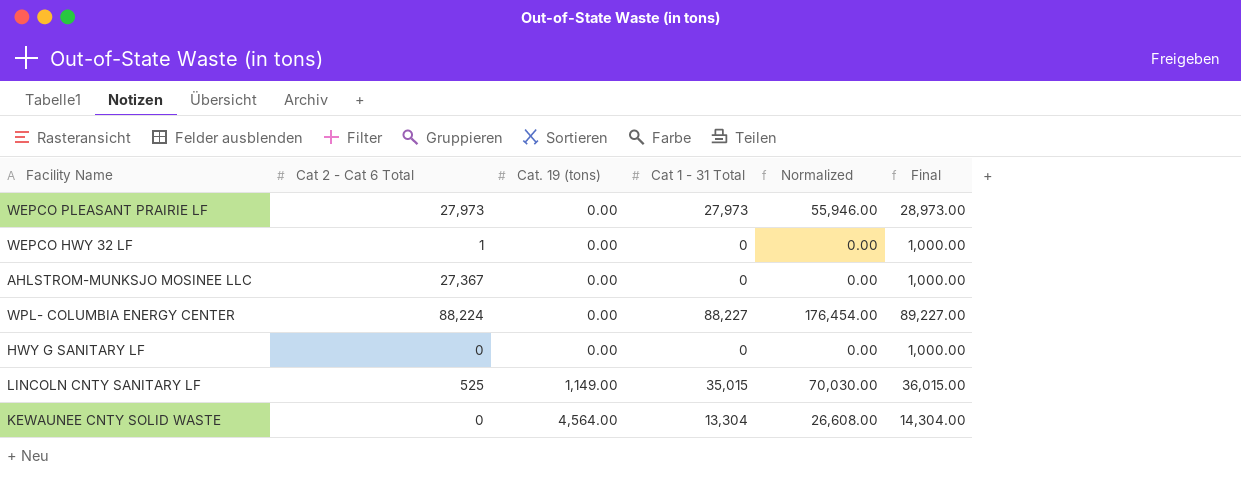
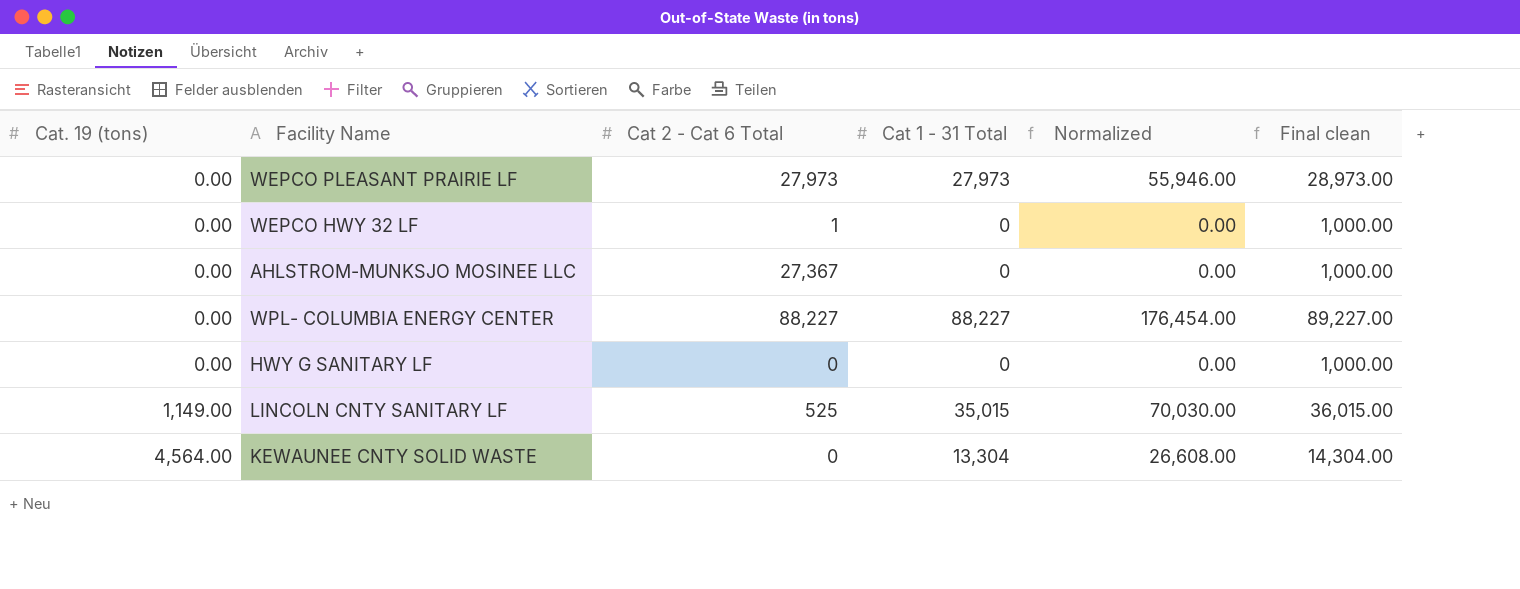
column Cat. 19 (tons) | position: 3 -> 1
column name: Final -> Final clean
WPL- COLUMBIA ENERGY CENTER | Cat 2 - Cat 6 Total: 88,224 -> 88,227

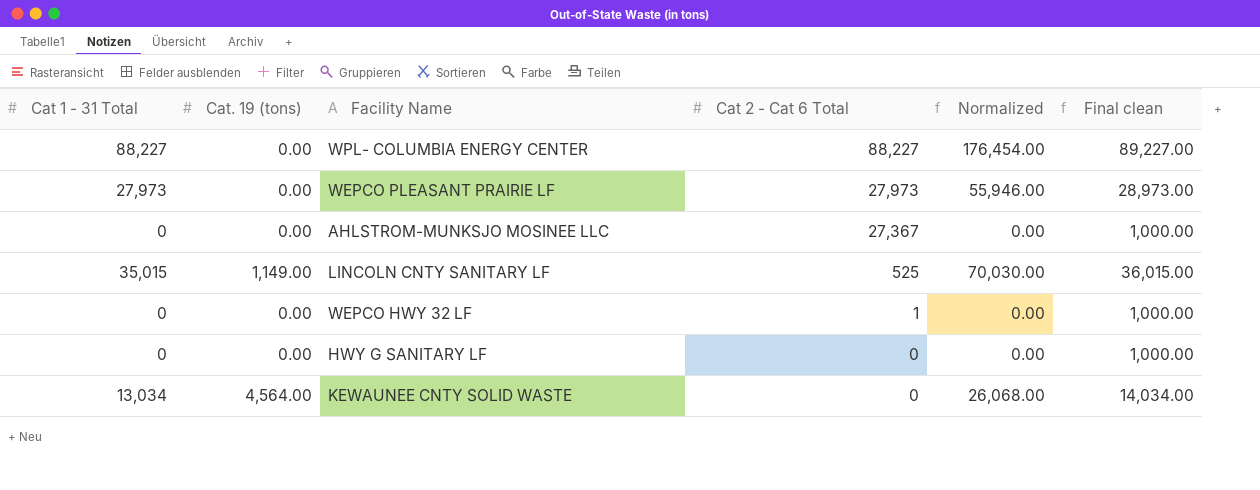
row order: Cat. 19 (tons) ascending -> Cat 2 - Cat 6 Total descending
column Cat 1 - 31 Total | position: 4 -> 1
KEWAUNEE CNTY SOLID WASTE | Cat 1 - 31 Total: 13,304 -> 13,034
KEWAUNEE CNTY SOLID WASTE | Normalized: 26,608.00 -> 26,068.00
KEWAUNEE CNTY SOLID WASTE | Final clean: 14,304.00 -> 14,034.00

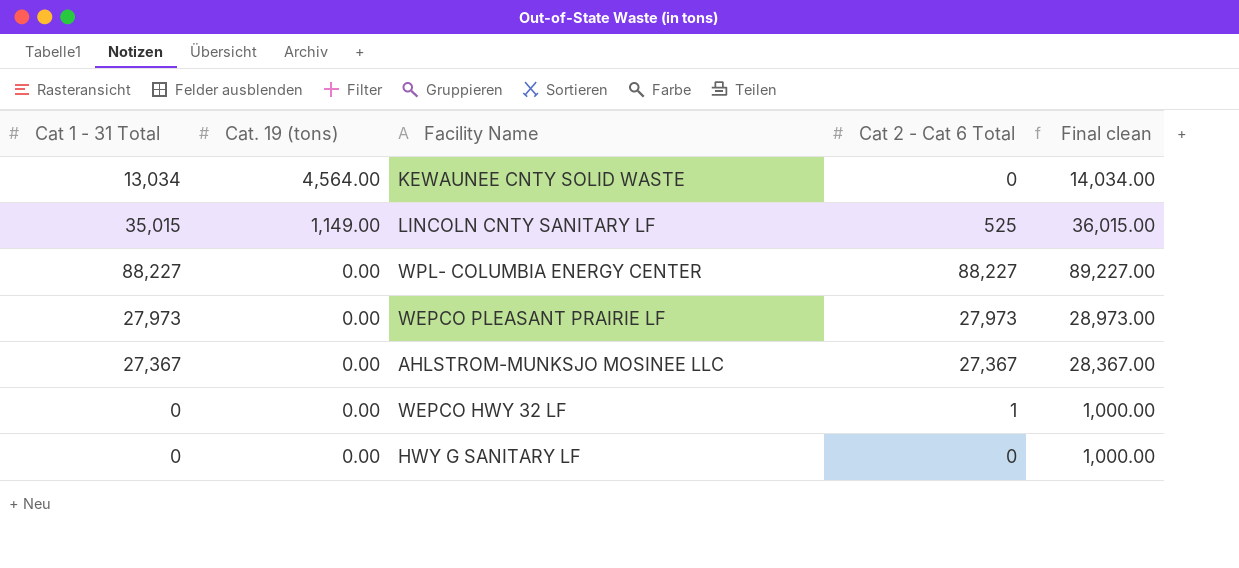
row order: Cat 2 - Cat 6 Total descending -> Cat. 19 (tons) descending
column Normalized | formula: [Cat 1 - 31 Total] * 2 -> none
AHLSTROM-MUNKSJO MOSINEE LLC | Cat 1 - 31 Total: 0 -> 27,367
AHLSTROM-MUNKSJO MOSINEE LLC | Final clean: 1,000.00 -> 28,367.00

